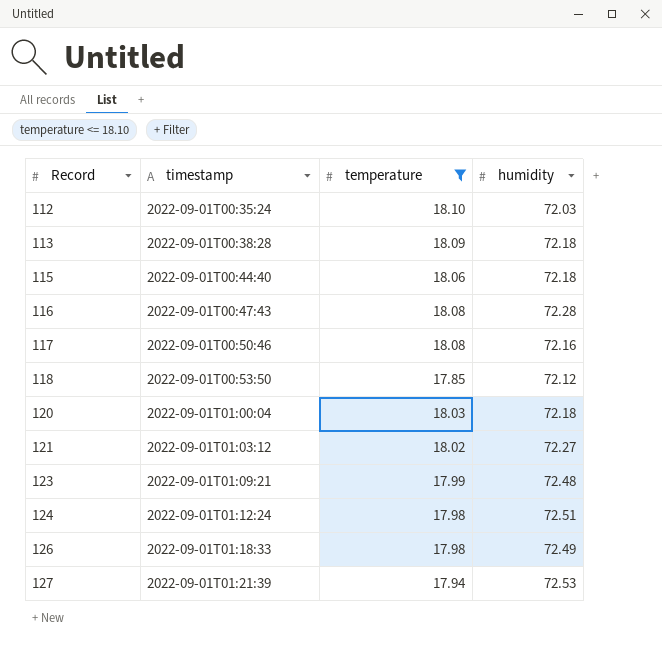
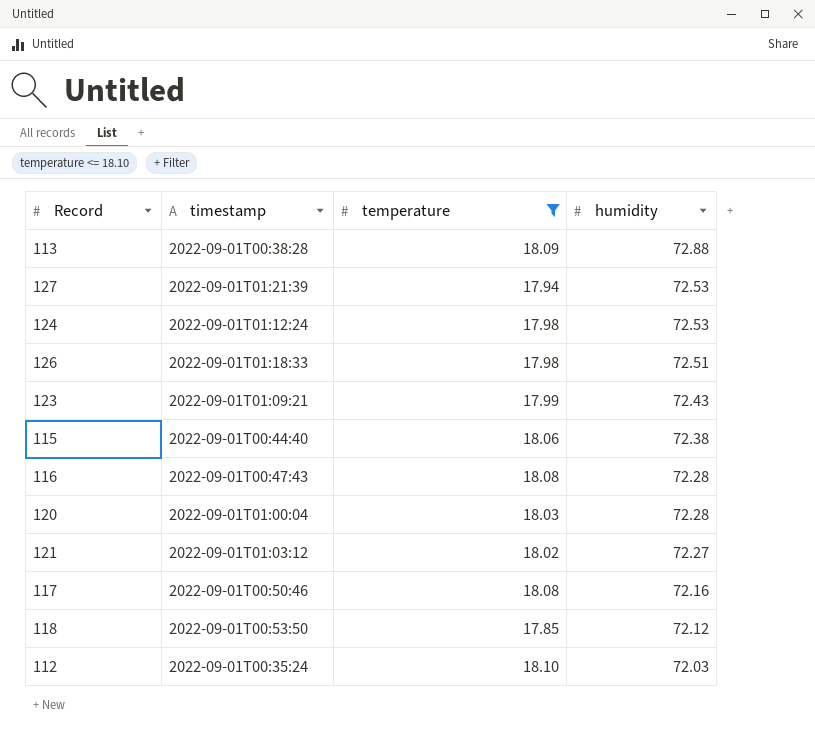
row order: Record ascending -> humidity descending
113 | humidity: 72.18 -> 72.88
124 | humidity: 72.51 -> 72.53
126 | humidity: 72.49 -> 72.51
123 | humidity: 72.48 -> 72.43
115 | humidity: 72.18 -> 72.38
120 | humidity: 72.18 -> 72.28

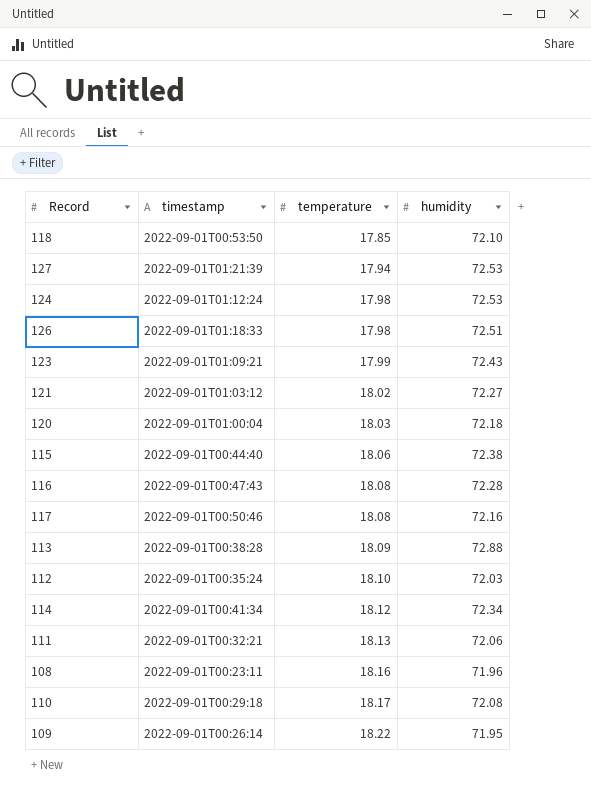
filter: temperature <= 18.10 -> none
row order: humidity descending -> temperature ascending
118 | humidity: 72.12 -> 72.10
120 | humidity: 72.28 -> 72.18

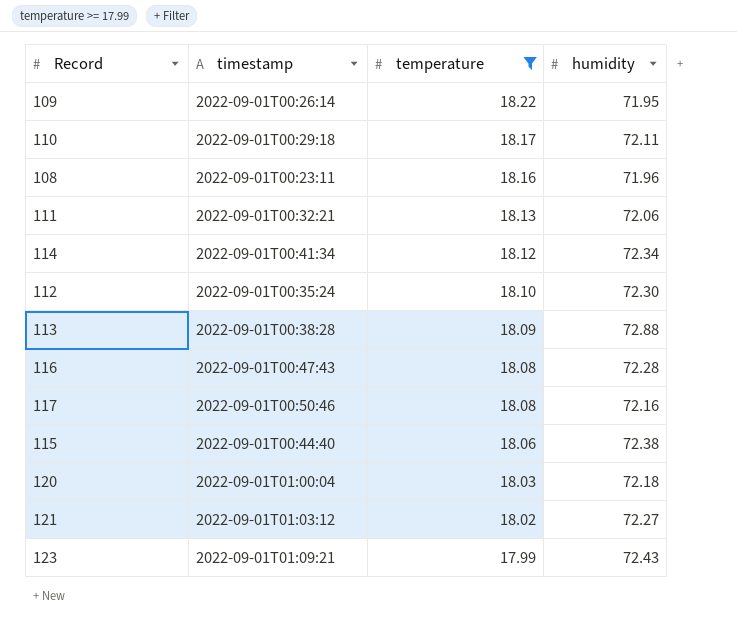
filter: none -> temperature >= 17.99
row order: temperature ascending -> temperature descending
110 | humidity: 72.08 -> 72.11
112 | humidity: 72.03 -> 72.30

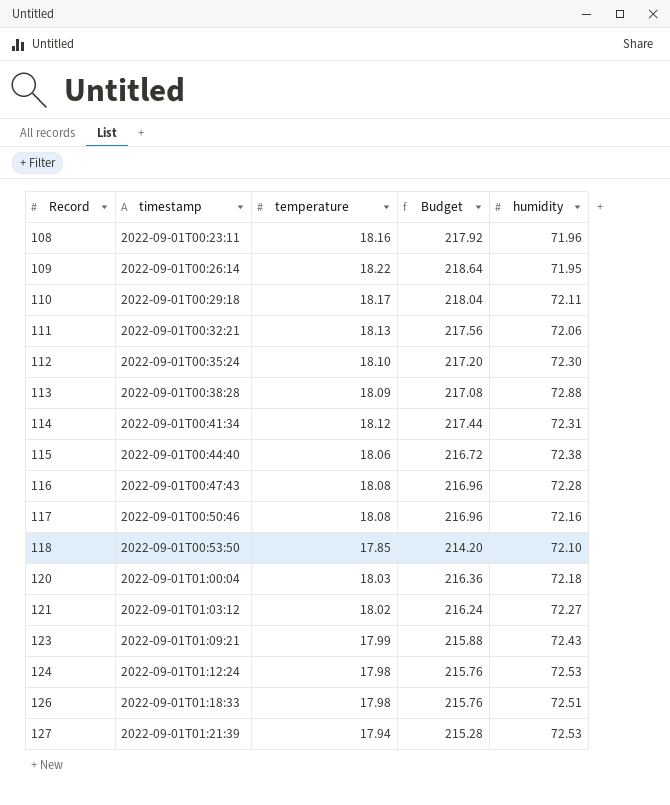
filter: temperature >= 17.99 -> none
row order: temperature descending -> Record ascending
column Budget | formula: none -> [temperature] * 12
114 | humidity: 72.34 -> 72.31

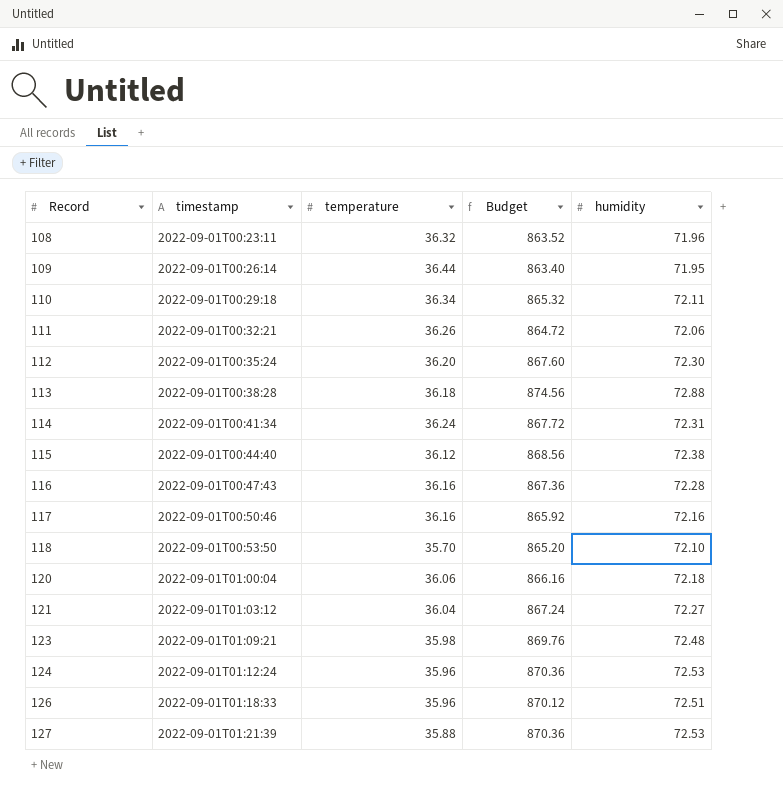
column Budget | formula: [temperature] * 12 -> [humidity] * 12
108 | temperature: 18.16 -> 36.32
109 | temperature: 18.22 -> 36.44
110 | temperature: 18.17 -> 36.34
111 | temperature: 18.13 -> 36.26
112 | temperature: 18.10 -> 36.20
113 | temperature: 18.09 -> 36.18
114 | temperature: 18.12 -> 36.24
115 | temperature: 18.06 -> 36.12
116 | temperature: 18.08 -> 36.16
117 | temperature: 18.08 -> 36.16
118 | temperature: 17.85 -> 35.70
120 | temperature: 18.03 -> 36.06
121 | temperature: 18.02 -> 36.04
123 | temperature: 17.99 -> 35.98
123 | humidity: 72.43 -> 72.48
124 | temperature: 17.98 -> 35.96
126 | temperature: 17.98 -> 35.96
127 | temperature: 17.94 -> 35.88

